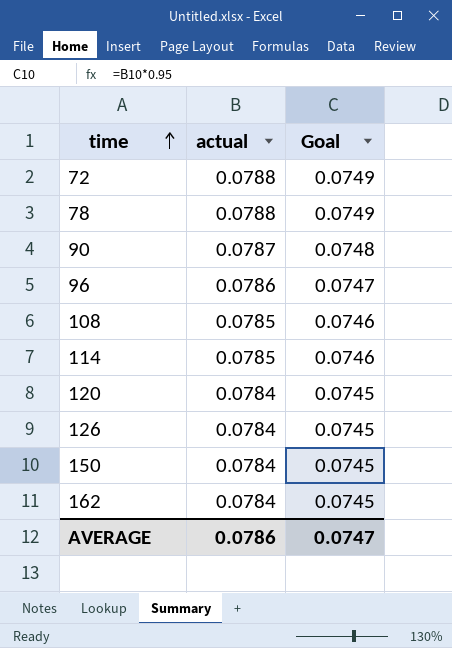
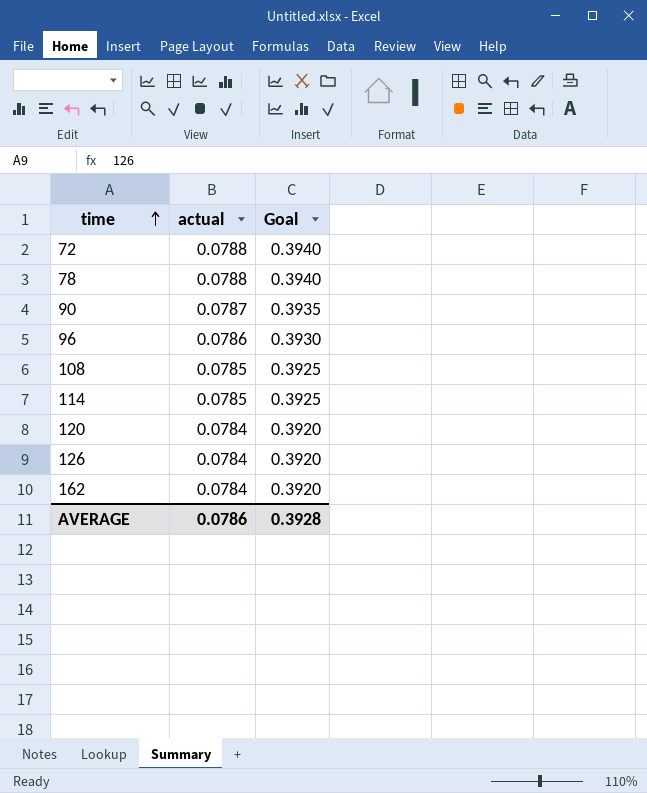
column Goal | formula: [actual] * 0.95 -> [actual] * 5
row 150: 0.0784 | 0.0745 -> none
AVERAGE | Goal: 0.0747 -> 0.3928

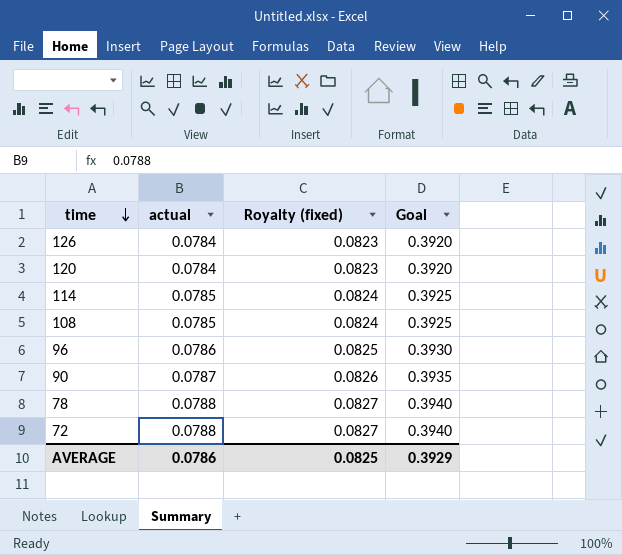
row order: time ascending -> time descending
column Royalty (fixed) | formula: none -> [actual] * 1.05
row 162: 0.0784 | 0.3920 -> none
AVERAGE | Goal: 0.3928 -> 0.3929

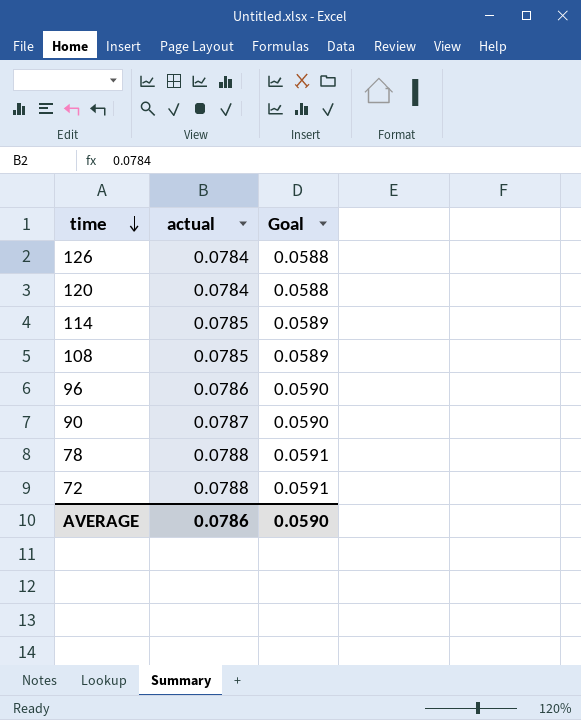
column Royalty (fixed) | formula: [actual] * 1.05 -> none
column Goal | formula: [actual] * 5 -> [actual] * 0.75
AVERAGE | Goal: 0.3929 -> 0.0590

